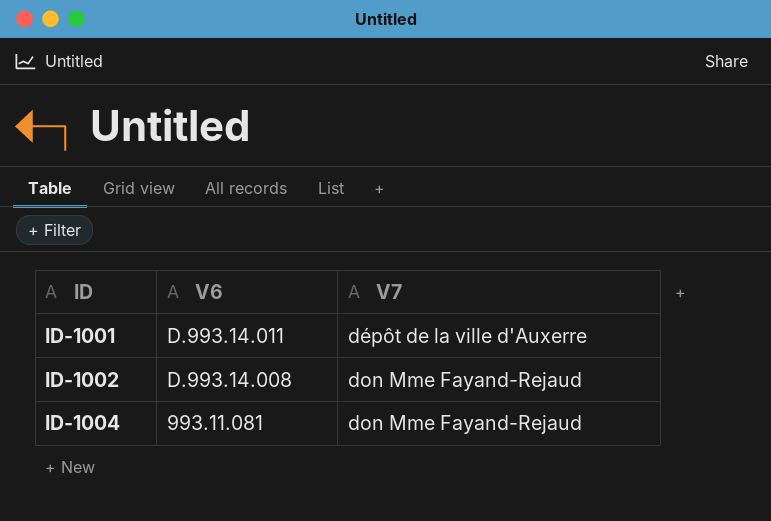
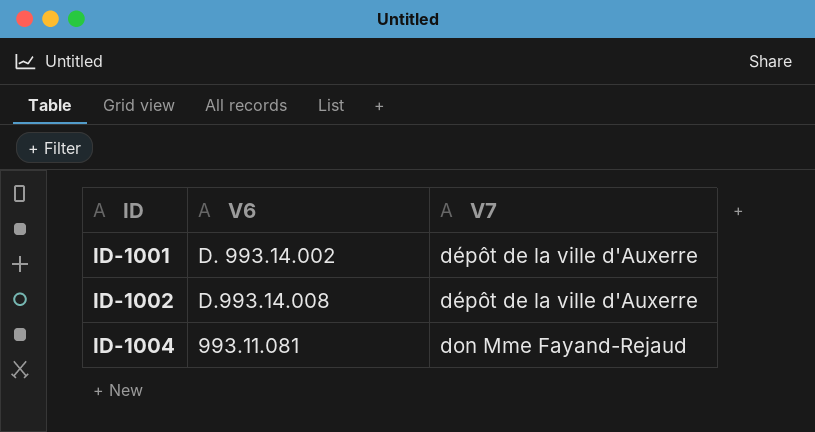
ID-1001 | V6: D.993.14.011 -> D. 993.14.002
ID-1002 | V7: don Mme Fayand-Rejaud -> dépôt de la ville d'Auxerre

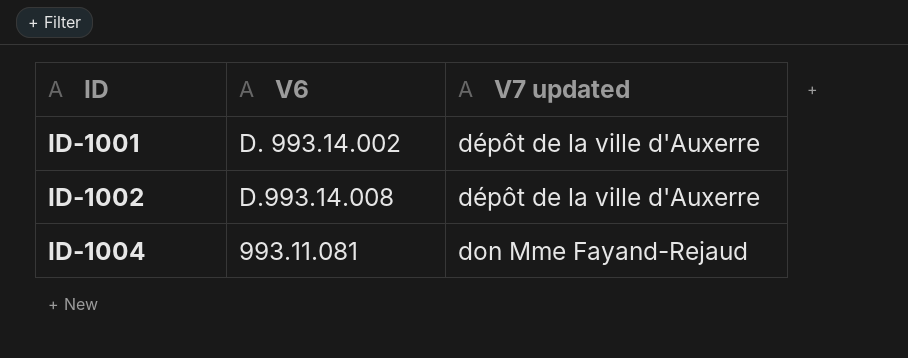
column name: V7 -> V7 updated

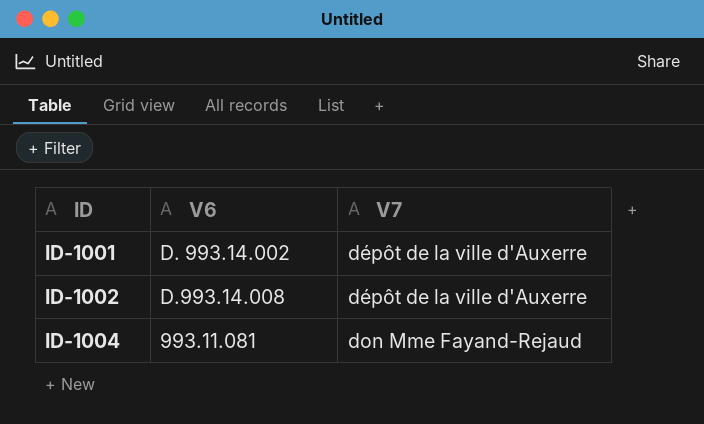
column name: V7 updated -> V7

